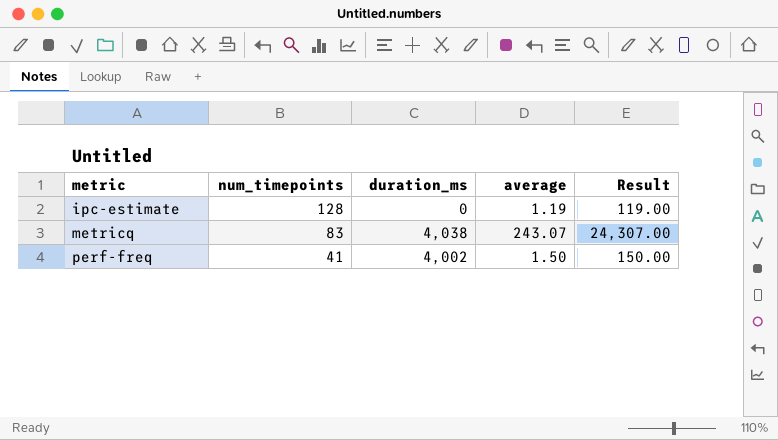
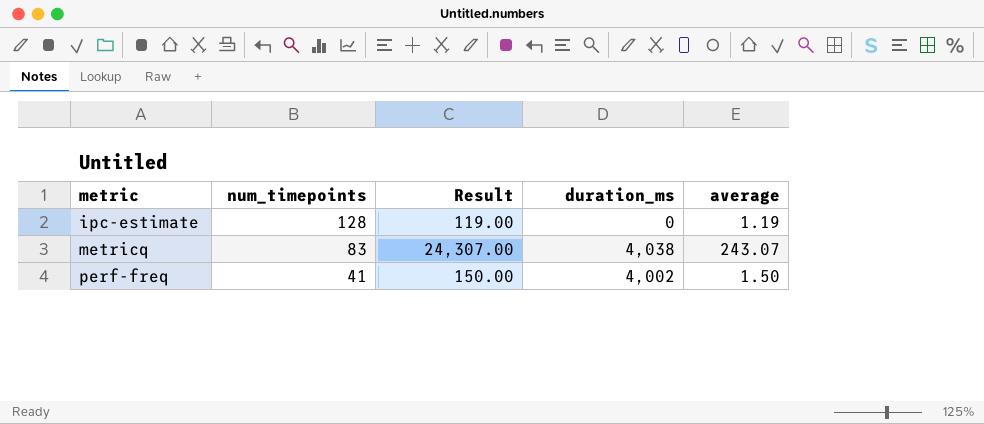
column Result | position: 5 -> 3

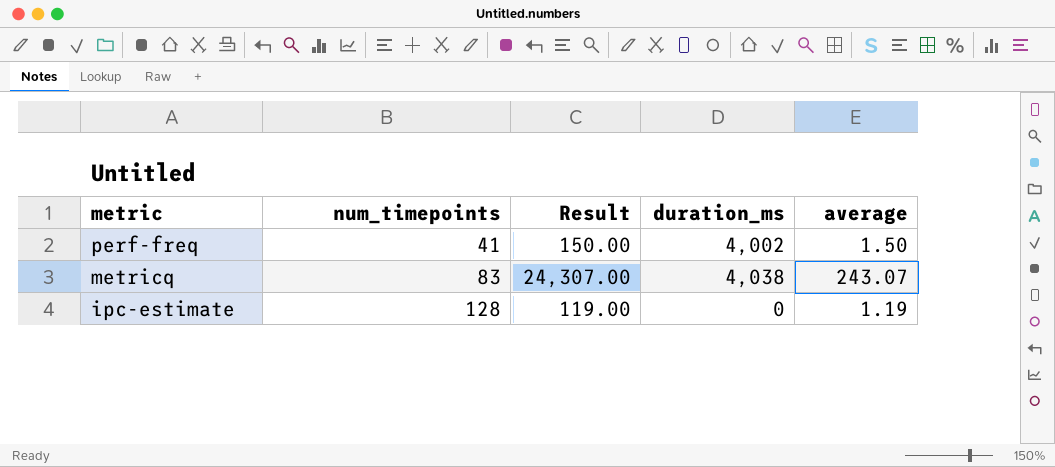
row order: metric ascending -> metric descending

